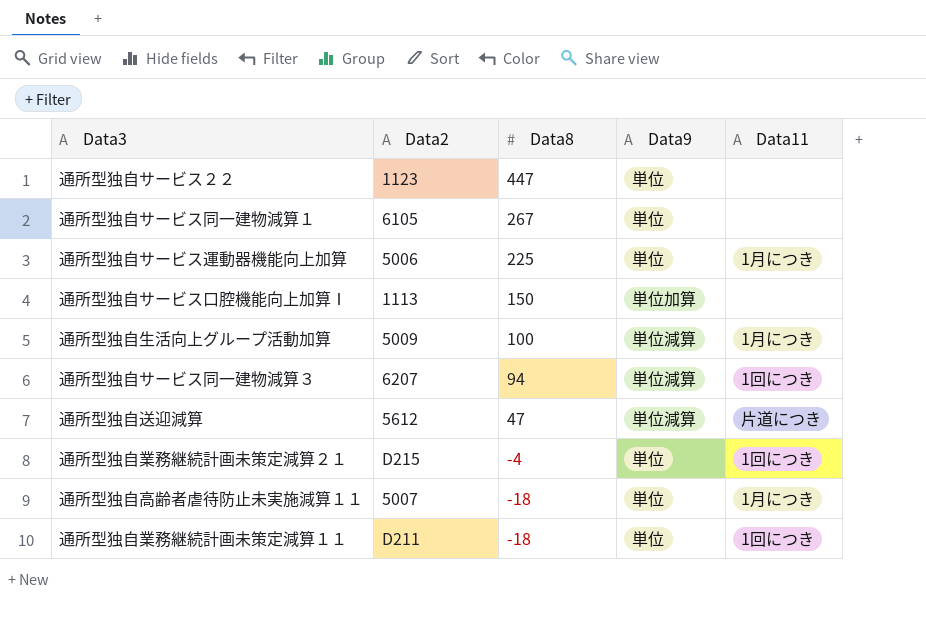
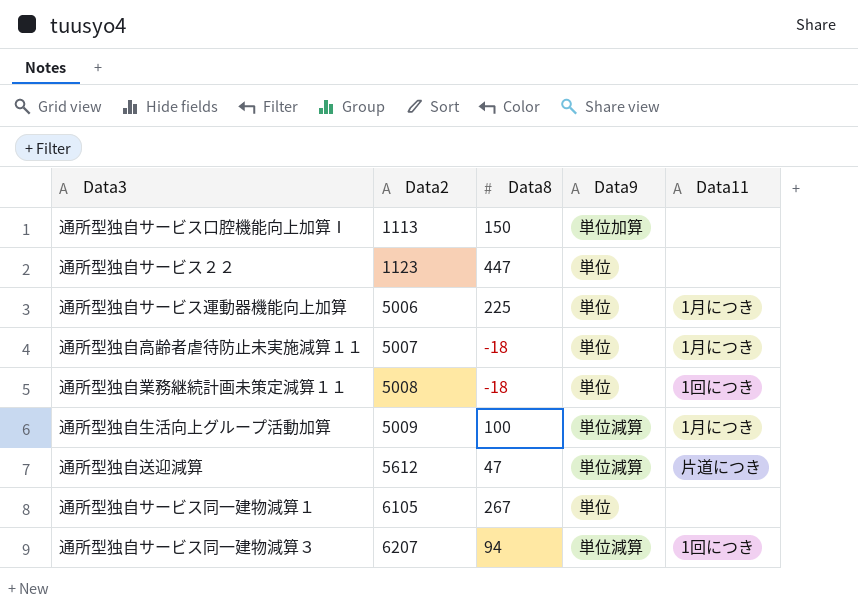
row order: Data8 descending -> Data2 ascending
row 通所型独自業務継続計画未策定減算２１: D215 | -4 | 単位 | 1回につき -> none
通所型独自業務継続計画未策定減算１１ | Data2: D211 -> 5008

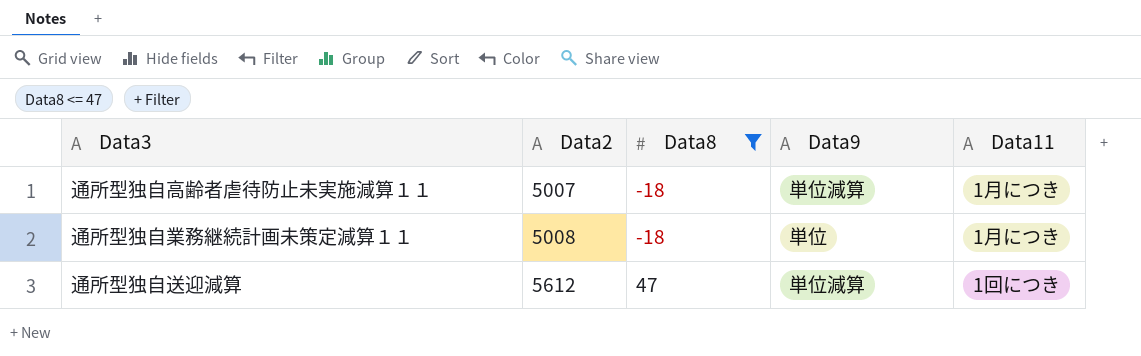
filter: none -> Data8 <= 47
通所型独自高齢者虐待防止未実施減算１１ | Data9: 単位 -> 単位減算
通所型独自業務継続計画未策定減算１１ | Data11: 1回につき -> 1月につき
通所型独自送迎減算 | Data11: 片道につき -> 1回につき

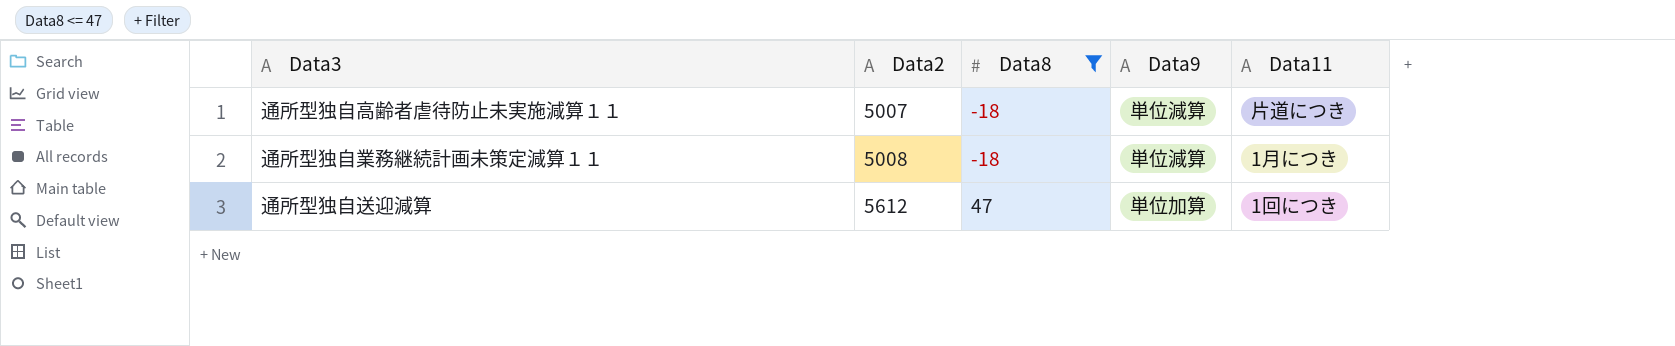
通所型独自高齢者虐待防止未実施減算１１ | Data11: 1月につき -> 片道につき
通所型独自業務継続計画未策定減算１１ | Data9: 単位 -> 単位減算
通所型独自送迎減算 | Data9: 単位減算 -> 単位加算

